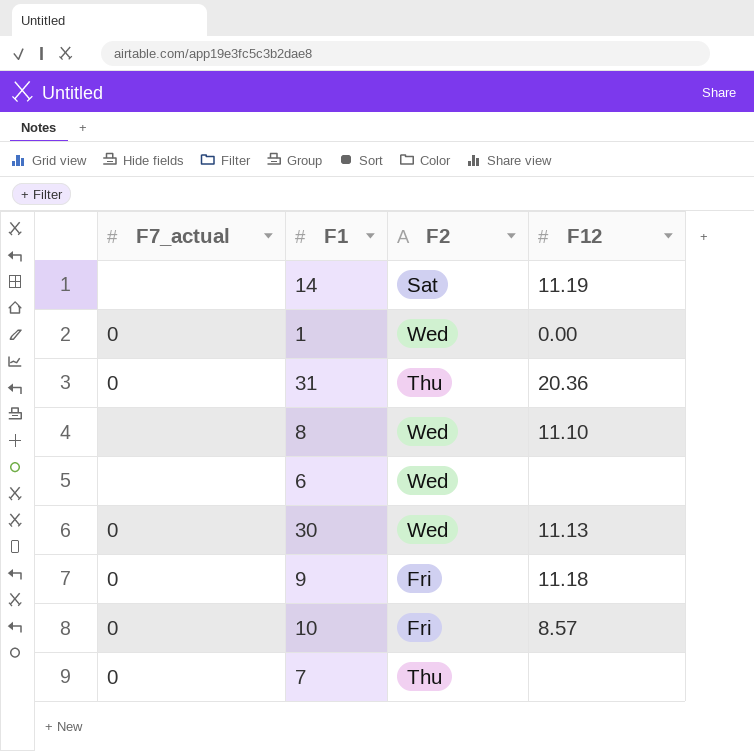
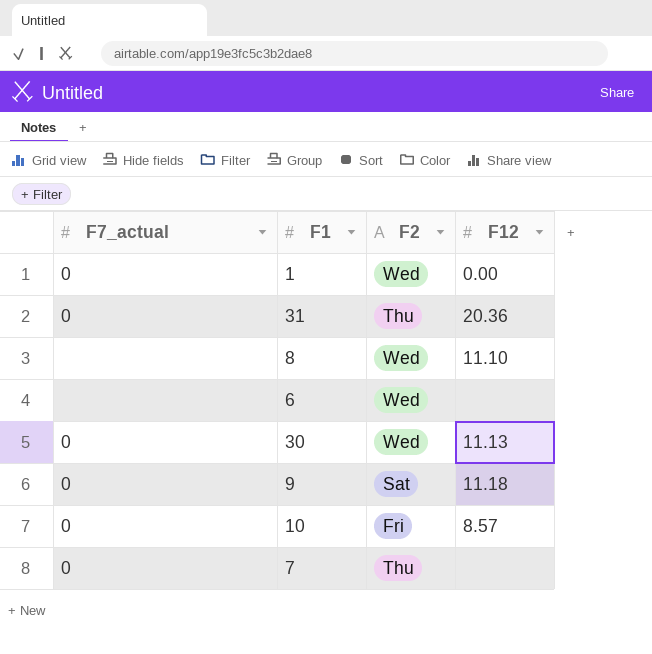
row 14: none | Sat | 11.19 -> none
9 | F2: Fri -> Sat

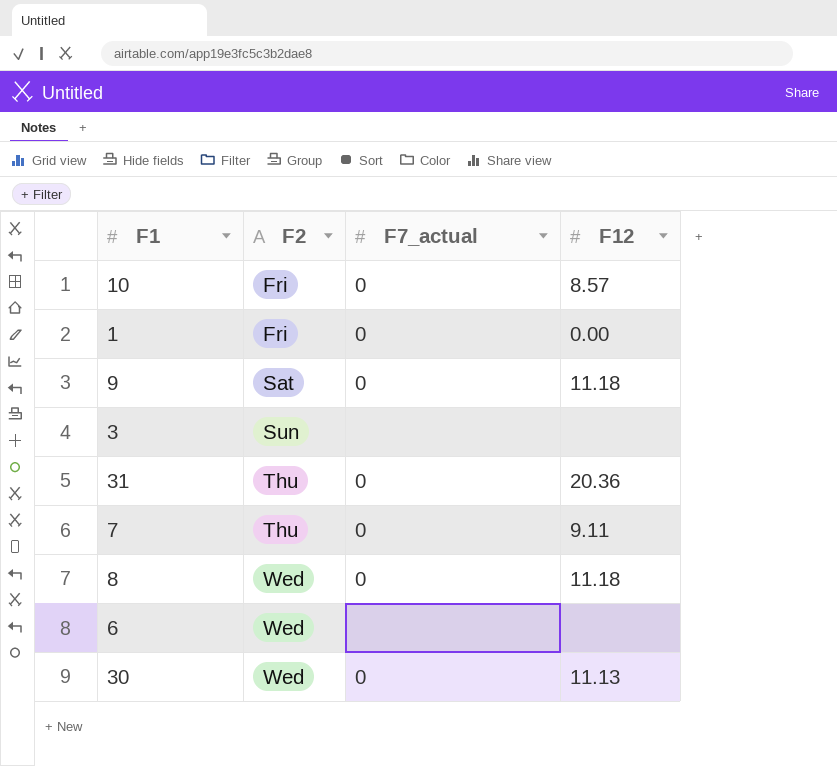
row order: none -> F2 ascending
column F7_actual | position: 1 -> 3
1 | F2: Wed -> Fri
row 3: none -> Sun | none | none
7 | F12: none -> 9.11
8 | F7_actual: none -> 0
8 | F12: 11.10 -> 11.18

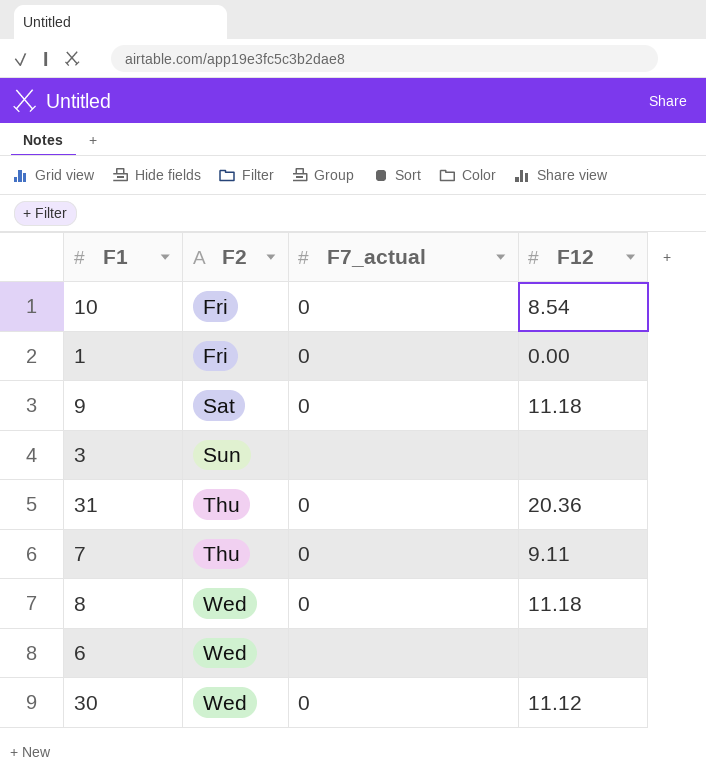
10 | F12: 8.57 -> 8.54
30 | F12: 11.13 -> 11.12

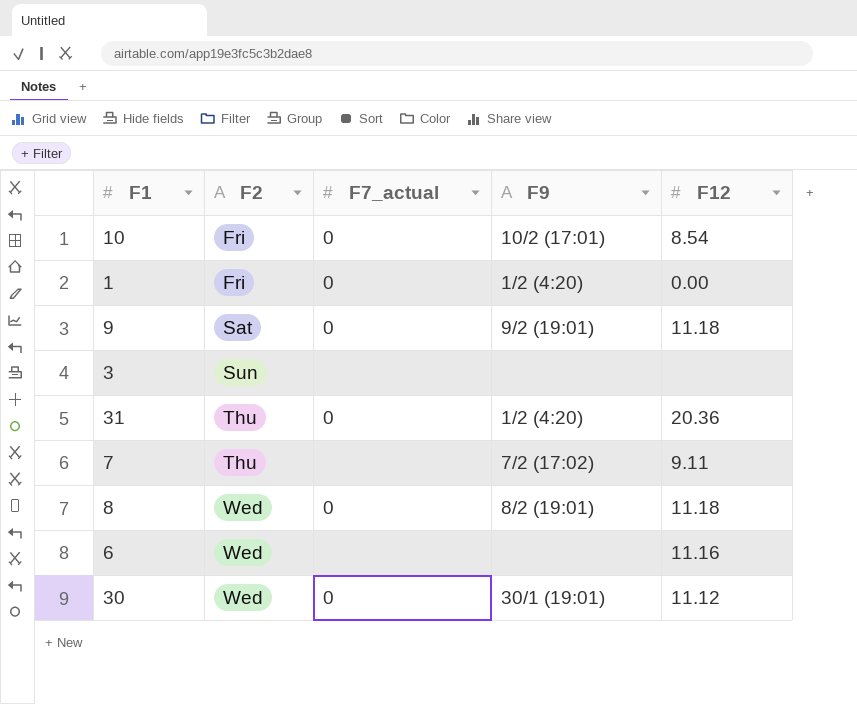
column F9 | position: none -> 4
7 | F7_actual: 0 -> none
6 | F12: none -> 11.16

